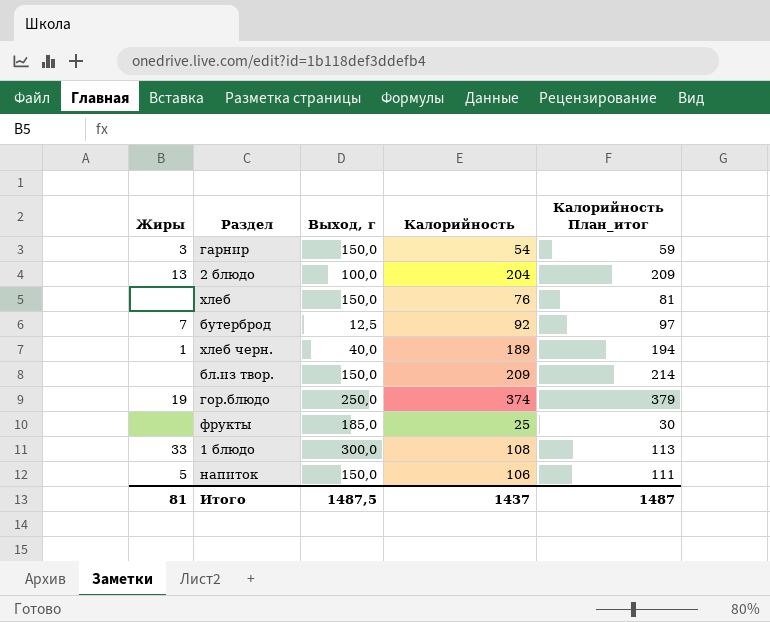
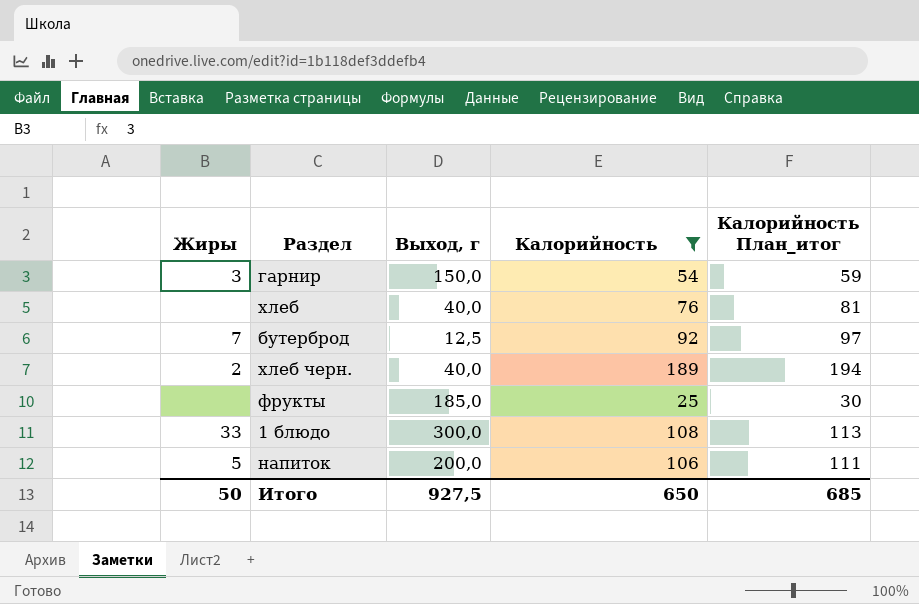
filter: none -> Калорийность <= 189
хлеб | Выход, г: 150,0 -> 40,0
хлеб черн. | Жиры: 1 -> 2
напиток | Выход, г: 150,0 -> 200,0
Итого | Жиры: 81 -> 50
Итого | Выход, г: 1487,5 -> 927,5
Итого | Калорийность: 1437 -> 650
Итого | Калорийность План_итог: 1487 -> 685

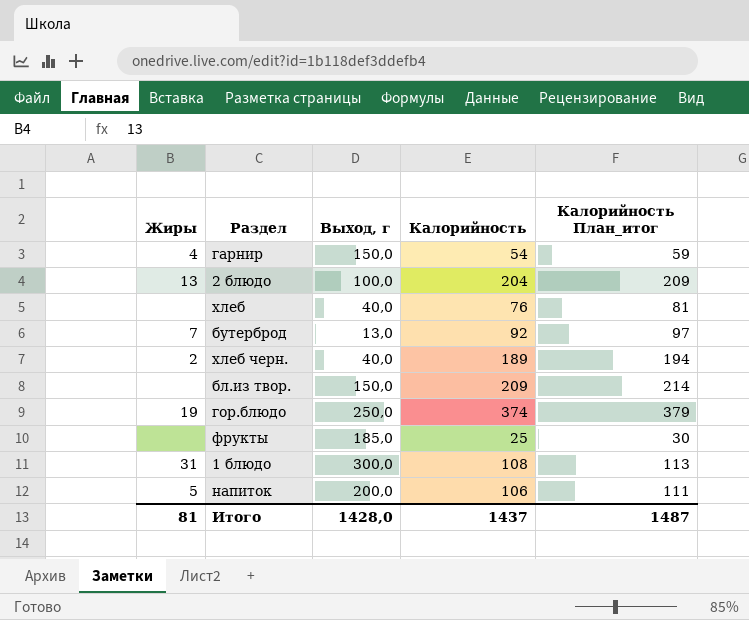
filter: Калорийность <= 189 -> none
гарнир | Жиры: 3 -> 4
бутерброд | Выход, г: 12,5 -> 13,0
1 блюдо | Жиры: 33 -> 31
Итого | Жиры: 50 -> 81
Итого | Выход, г: 927,5 -> 1428,0
Итого | Калорийность: 650 -> 1437
Итого | Калорийность План_итог: 685 -> 1487

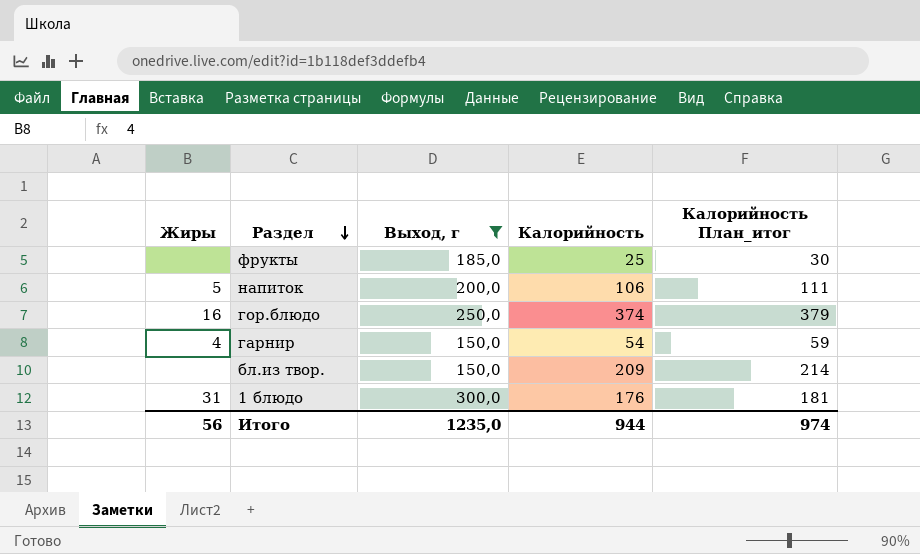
filter: none -> Выход, г >= 150,0
row order: none -> Раздел descending
гор.блюдо | Жиры: 19 -> 16
1 блюдо | Калорийность: 108 -> 176
1 блюдо | Калорийность План_итог: 113 -> 181
Итого | Жиры: 81 -> 56
Итого | Выход, г: 1428,0 -> 1235,0
Итого | Калорийность: 1437 -> 944
Итого | Калорийность План_итог: 1487 -> 974

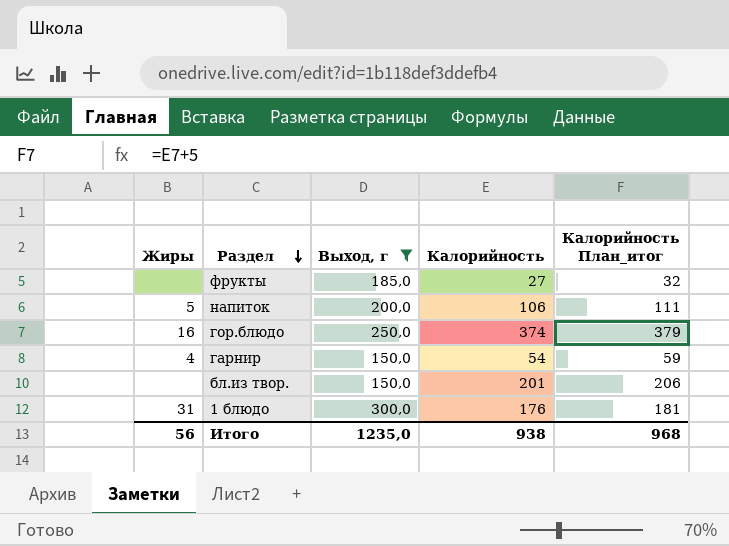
фрукты | Калорийность: 25 -> 27
фрукты | Калорийность План_итог: 30 -> 32
бл.из твор. | Калорийность: 209 -> 201
бл.из твор. | Калорийность План_итог: 214 -> 206
Итого | Калорийность: 944 -> 938
Итого | Калорийность План_итог: 974 -> 968

